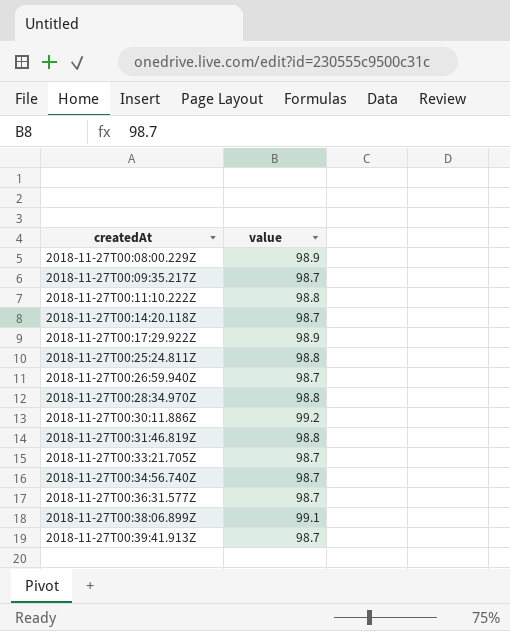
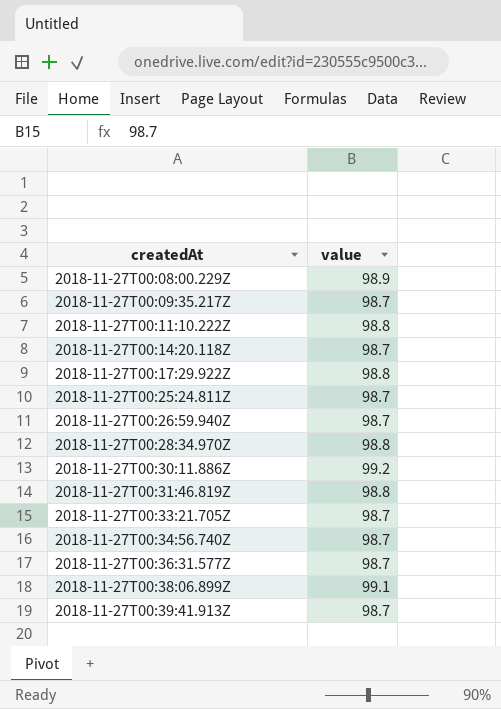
2018-11-27T00:17:29.922Z | value: 98.9 -> 98.8
2018-11-27T00:25:24.811Z | value: 98.8 -> 98.7

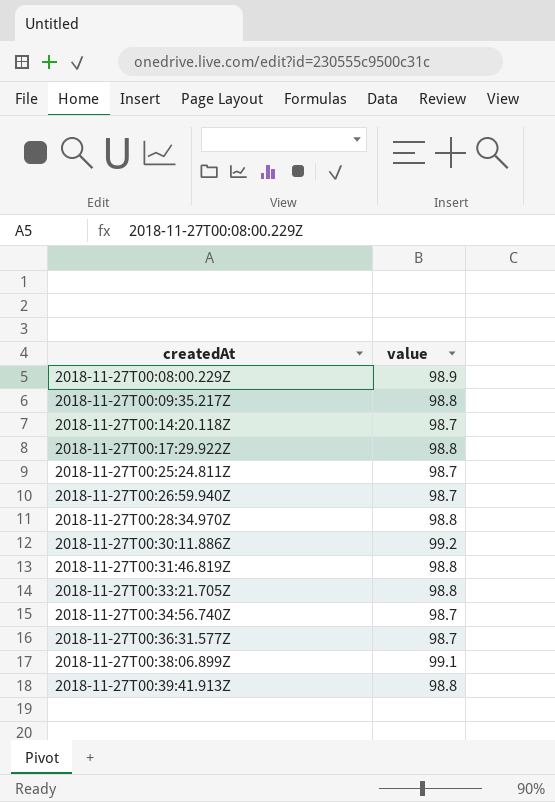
row 2018-11-27T00:11:10.222Z: 98.8 -> none
2018-11-27T00:09:35.217Z | value: 98.7 -> 98.8
2018-11-27T00:33:21.705Z | value: 98.7 -> 98.8
2018-11-27T00:39:41.913Z | value: 98.7 -> 98.8

